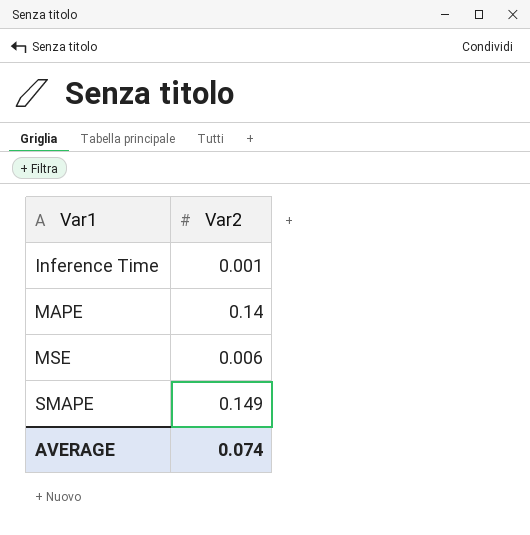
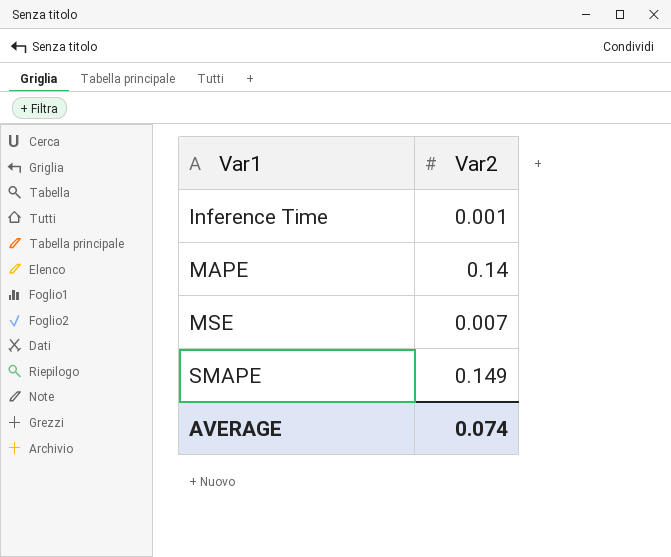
MSE | Var2: 0.006 -> 0.007

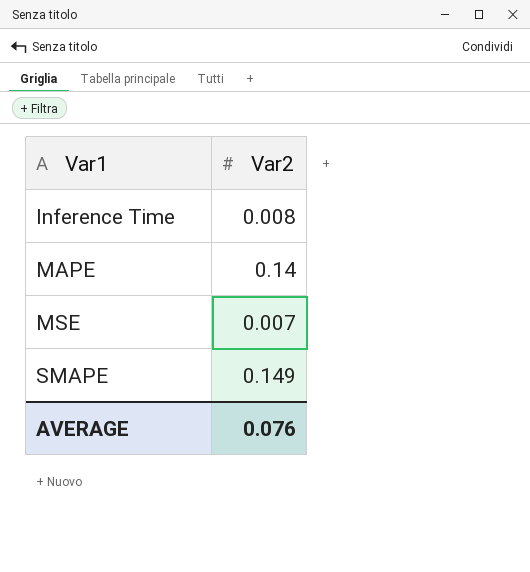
Inference Time | Var2: 0.001 -> 0.008
AVERAGE | Var2: 0.074 -> 0.076

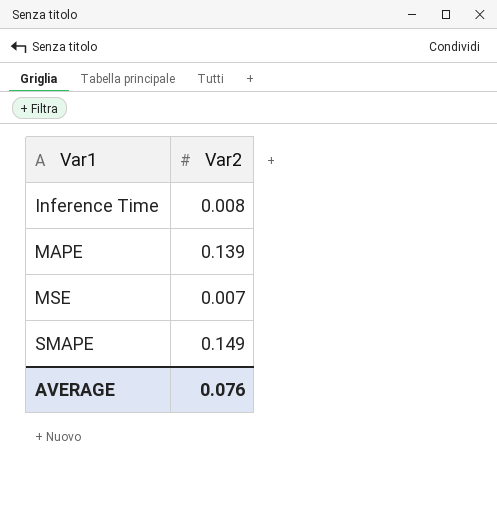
MAPE | Var2: 0.14 -> 0.139

